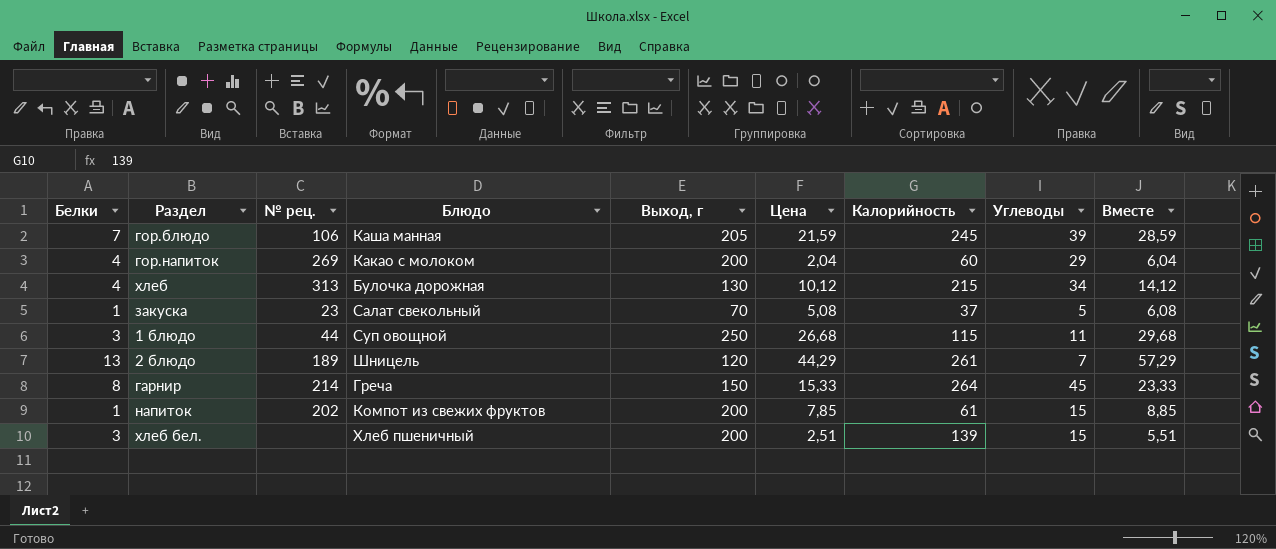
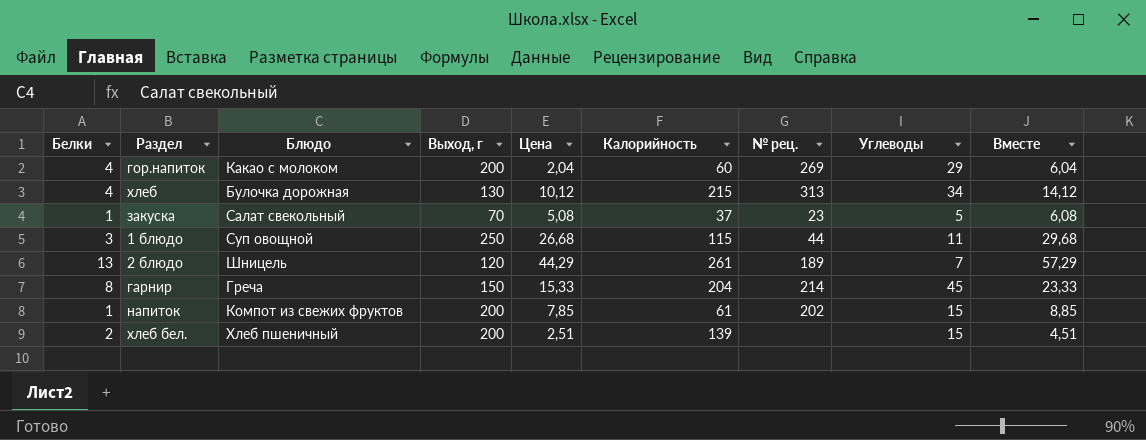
column № рец. | position: 3 -> 7
row гор.блюдо: 7 | 106 | Каша манная | 205 | 21,59 | 245 | 39 | 28,59 -> none
гарнир | Калорийность: 264 -> 204
хлеб бел. | Белки: 3 -> 2
хлеб бел. | Вместе: 5,51 -> 4,51

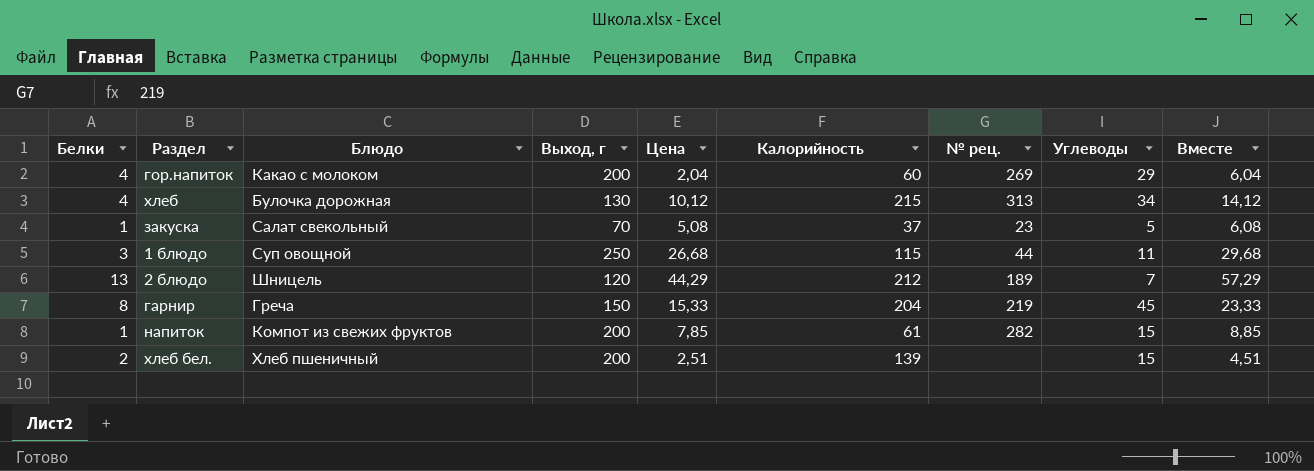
2 блюдо | Калорийность: 261 -> 212
гарнир | № рец.: 214 -> 219
напиток | № рец.: 202 -> 282

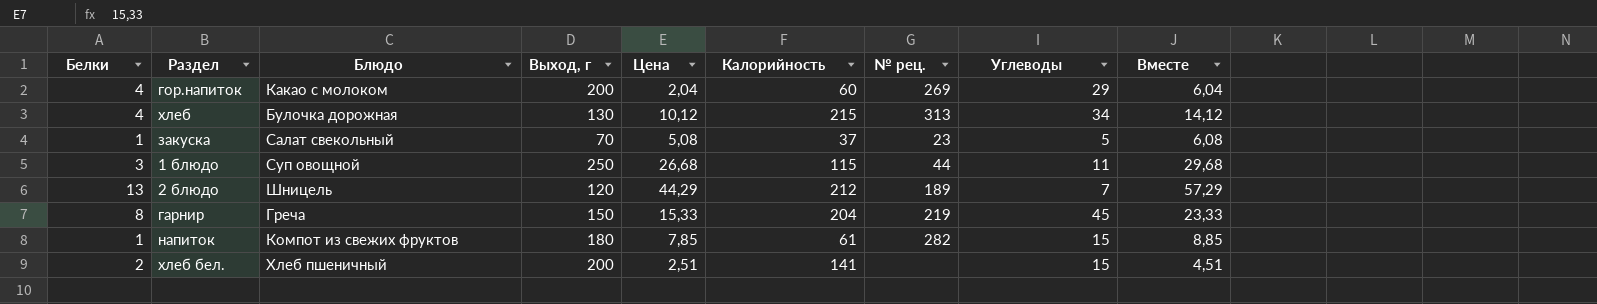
напиток | Выход, г: 200 -> 180
хлеб бел. | Калорийность: 139 -> 141

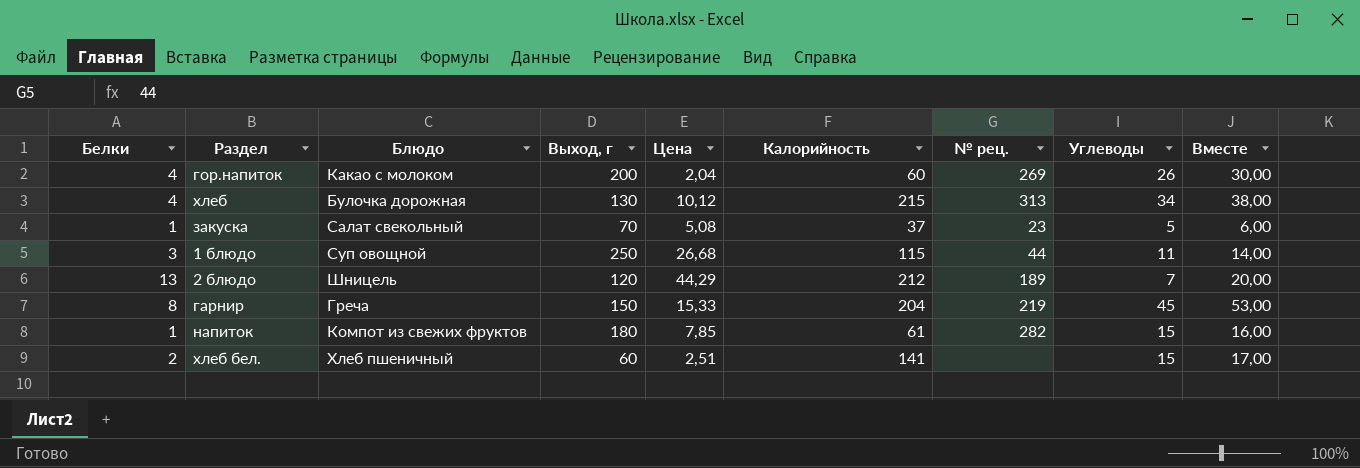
column Вместе | formula: [Белки] + [Цена] -> [Белки] + [Углеводы]
гор.напиток | Углеводы: 29 -> 26
хлеб бел. | Выход, г: 200 -> 60

